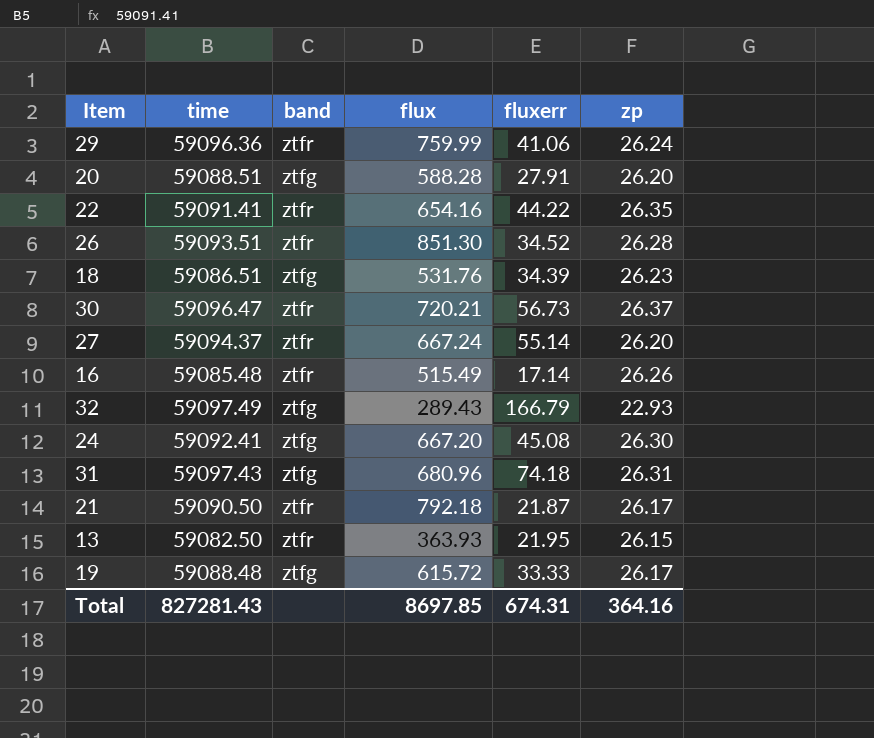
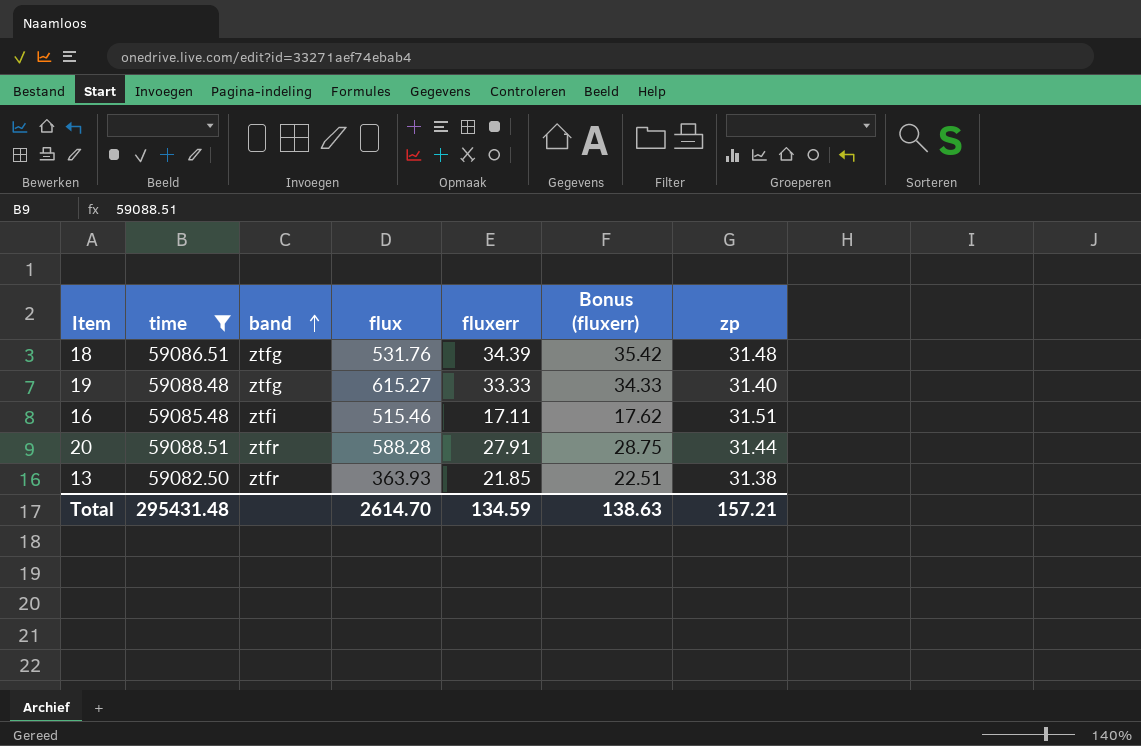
filter: none -> time <= 59088.51
row order: none -> band ascending
column Bonus (fluxerr) | formula: none -> [fluxerr] * 1.03
18 | zp: 26.23 -> 31.48
19 | flux: 615.72 -> 615.27
19 | zp: 26.17 -> 31.40
16 | band: ztfr -> ztfi
16 | flux: 515.49 -> 515.46
16 | fluxerr: 17.14 -> 17.11
16 | zp: 26.26 -> 31.51
20 | band: ztfg -> ztfr
20 | zp: 26.20 -> 31.44
13 | fluxerr: 21.95 -> 21.85
13 | zp: 26.15 -> 31.38
Total | time: 827281.43 -> 295431.48
Total | flux: 8697.85 -> 2614.70
Total | fluxerr: 674.31 -> 134.59
Total | zp: 364.16 -> 157.21

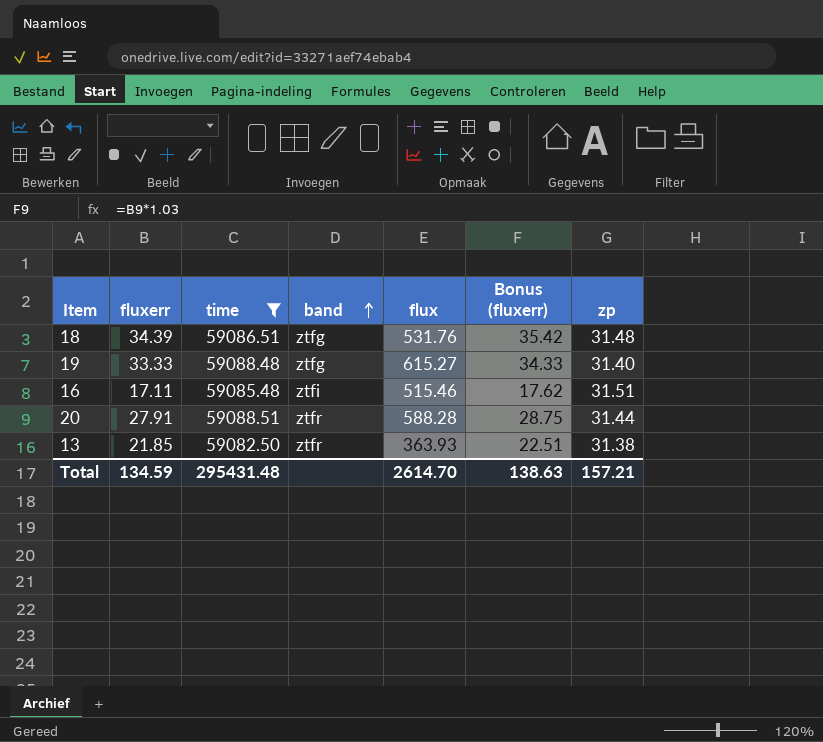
column fluxerr | position: 5 -> 2

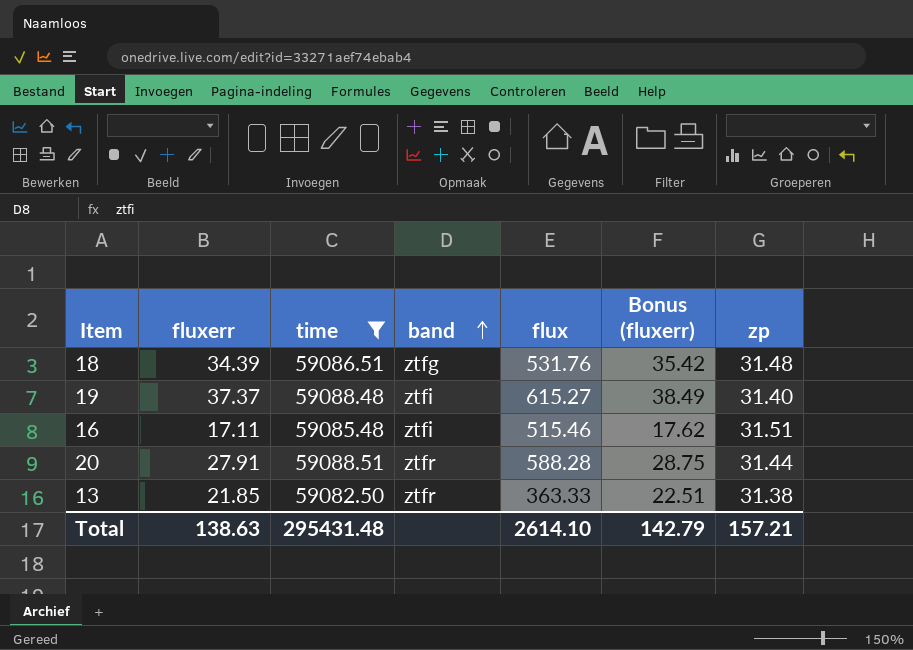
19 | fluxerr: 33.33 -> 37.37
19 | band: ztfg -> ztfi
19 | Bonus (fluxerr): 34.33 -> 38.49
13 | flux: 363.93 -> 363.33
Total | fluxerr: 134.59 -> 138.63
Total | flux: 2614.70 -> 2614.10
Total | Bonus (fluxerr): 138.63 -> 142.79

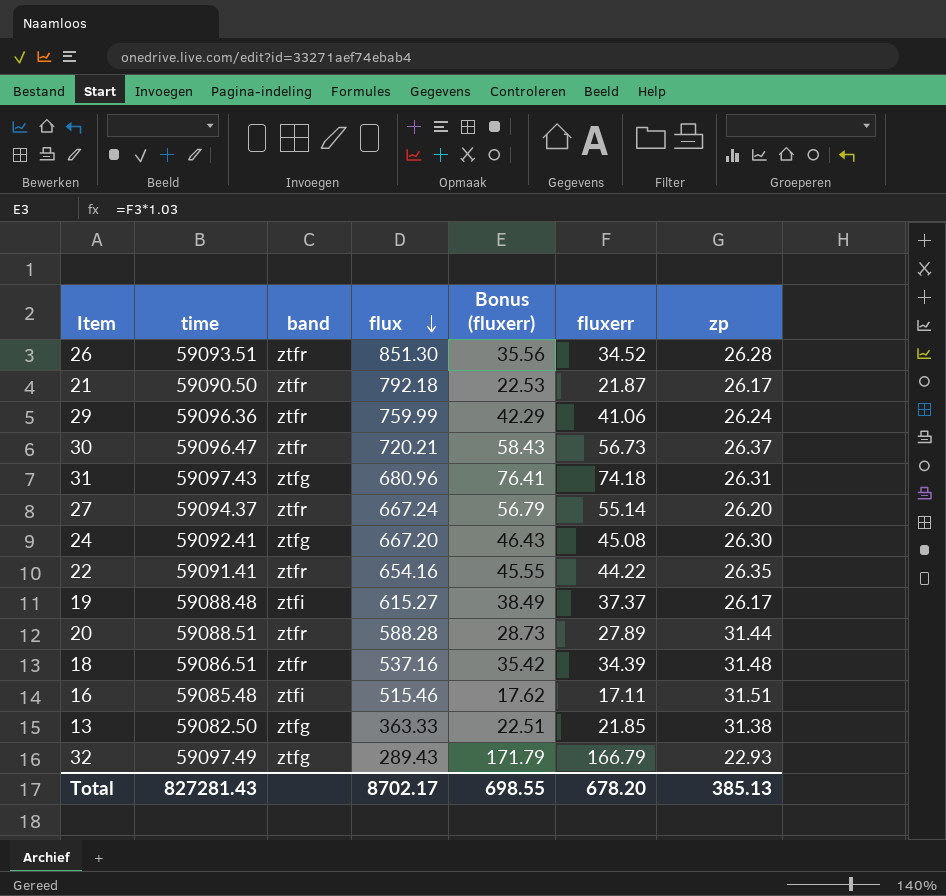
filter: time <= 59088.51 -> none
row order: band ascending -> flux descending
column fluxerr | position: 2 -> 6
19 | zp: 31.40 -> 26.17
20 | Bonus (fluxerr): 28.75 -> 28.73
20 | fluxerr: 27.91 -> 27.89
18 | band: ztfg -> ztfr
18 | flux: 531.76 -> 537.16
13 | band: ztfr -> ztfg
Total | time: 295431.48 -> 827281.43
Total | flux: 2614.10 -> 8702.17
Total | Bonus (fluxerr): 142.79 -> 698.55
Total | fluxerr: 138.63 -> 678.20
Total | zp: 157.21 -> 385.13

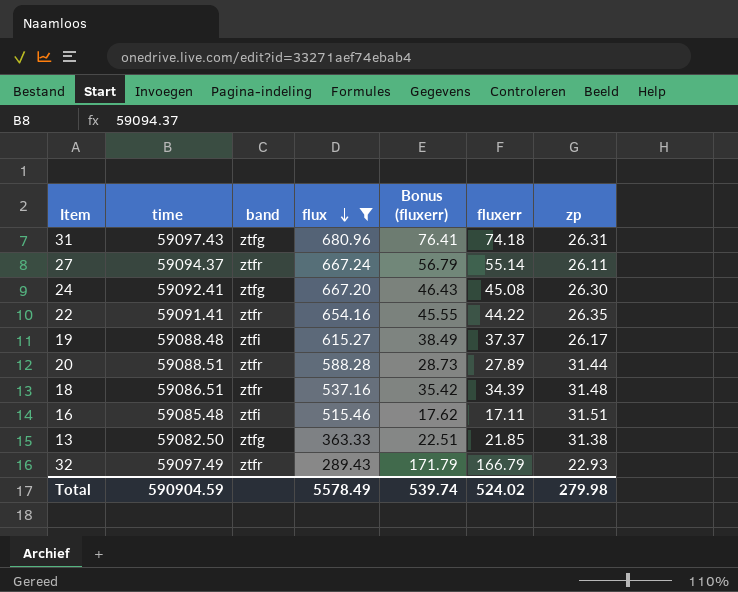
filter: none -> flux <= 680.96
27 | zp: 26.20 -> 26.11
32 | band: ztfg -> ztfr
Total | time: 827281.43 -> 590904.59
Total | flux: 8702.17 -> 5578.49
Total | Bonus (fluxerr): 698.55 -> 539.74
Total | fluxerr: 678.20 -> 524.02
Total | zp: 385.13 -> 279.98

